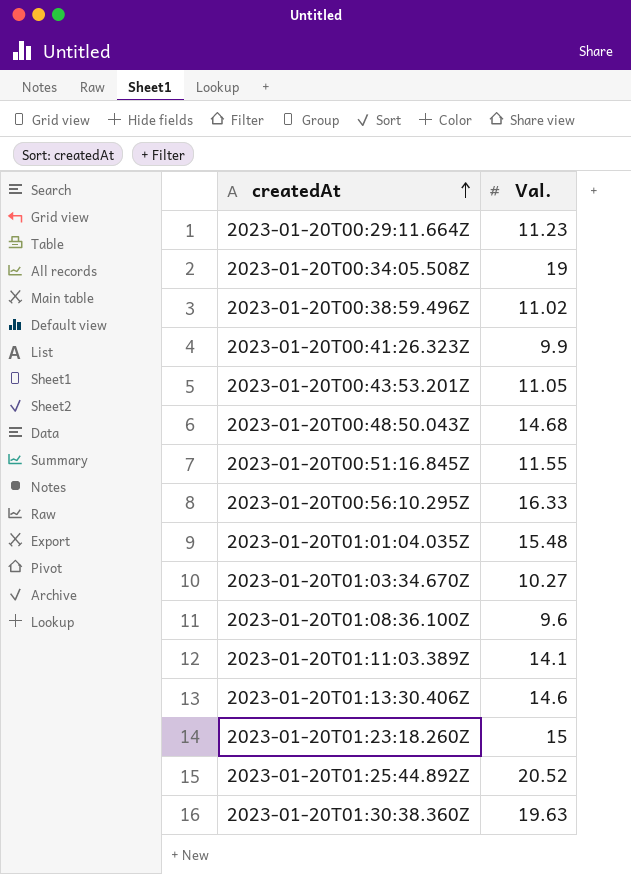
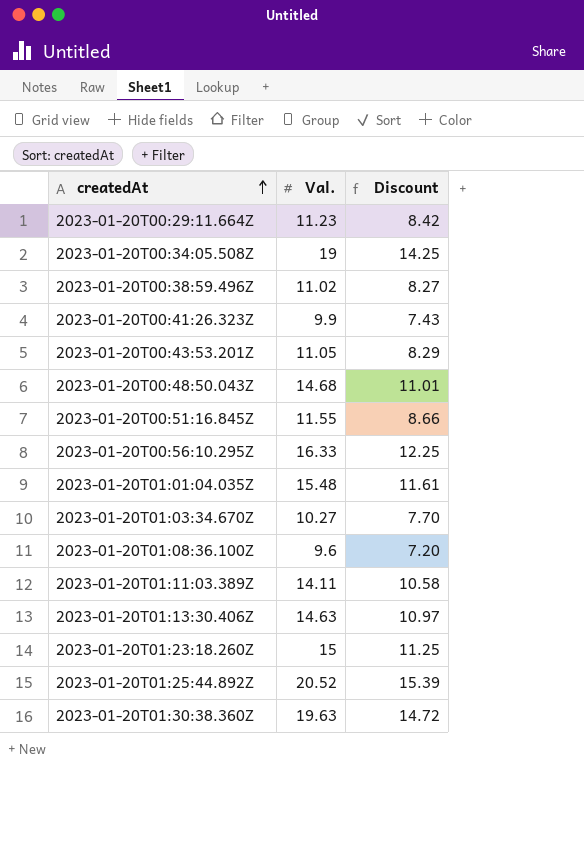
column Discount | formula: none -> [Val.] * 0.75
2023-01-20T01:11:03.389Z | Val.: 14.1 -> 14.11
2023-01-20T01:13:30.406Z | Val.: 14.6 -> 14.63

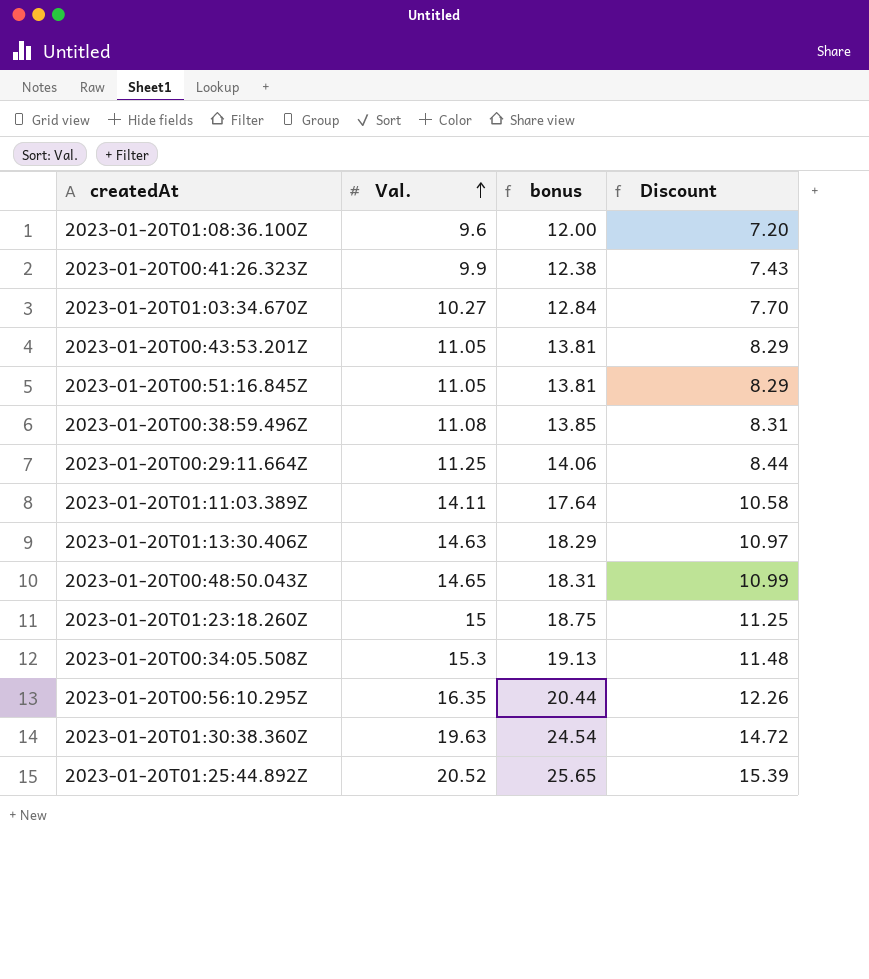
row order: createdAt ascending -> Val. ascending
column bonus | formula: none -> [Val.] * 1.25
row 2023-01-20T01:01:04.035Z: 15.48 | 11.61 -> none
2023-01-20T00:51:16.845Z | Val.: 11.55 -> 11.05
2023-01-20T00:51:16.845Z | Discount: 8.66 -> 8.29
2023-01-20T00:38:59.496Z | Val.: 11.02 -> 11.08
2023-01-20T00:38:59.496Z | Discount: 8.27 -> 8.31
2023-01-20T00:29:11.664Z | Val.: 11.23 -> 11.25
2023-01-20T00:29:11.664Z | Discount: 8.42 -> 8.44
2023-01-20T00:48:50.043Z | Val.: 14.68 -> 14.65
2023-01-20T00:48:50.043Z | Discount: 11.01 -> 10.99
2023-01-20T00:34:05.508Z | Val.: 19 -> 15.3
2023-01-20T00:34:05.508Z | Discount: 14.25 -> 11.48
2023-01-20T00:56:10.295Z | Val.: 16.33 -> 16.35
2023-01-20T00:56:10.295Z | Discount: 12.25 -> 12.26

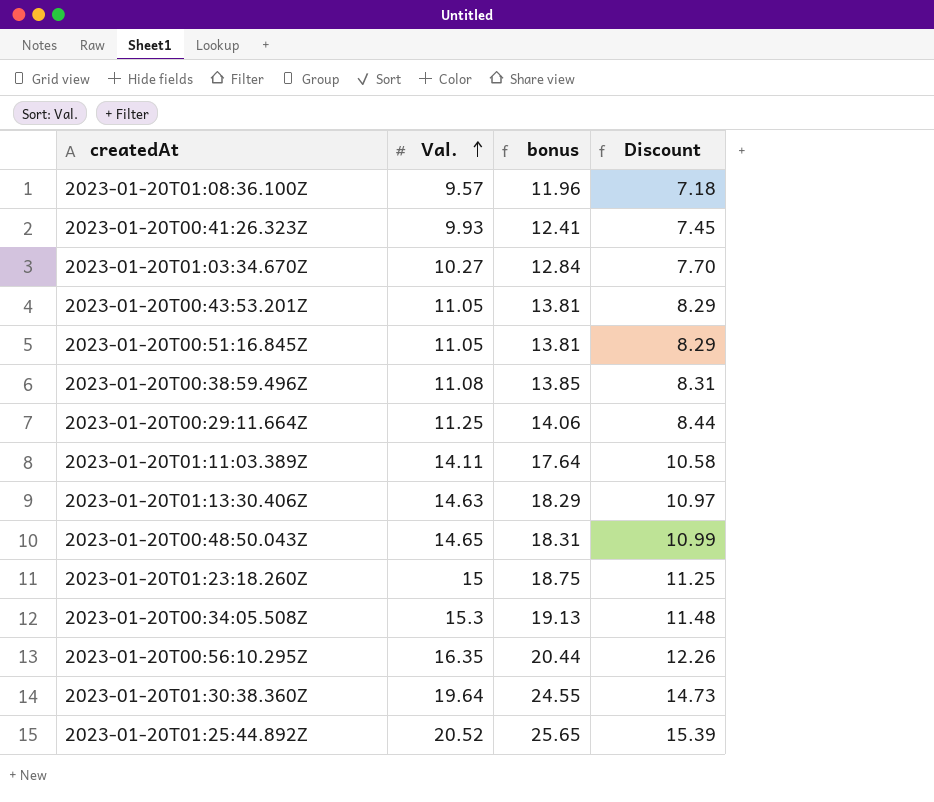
2023-01-20T01:08:36.100Z | Val.: 9.6 -> 9.57
2023-01-20T01:08:36.100Z | bonus: 12.00 -> 11.96
2023-01-20T01:08:36.100Z | Discount: 7.20 -> 7.18
2023-01-20T00:41:26.323Z | Val.: 9.9 -> 9.93
2023-01-20T00:41:26.323Z | bonus: 12.38 -> 12.41
2023-01-20T00:41:26.323Z | Discount: 7.43 -> 7.45
2023-01-20T01:30:38.360Z | Val.: 19.63 -> 19.64
2023-01-20T01:30:38.360Z | bonus: 24.54 -> 24.55
2023-01-20T01:30:38.360Z | Discount: 14.72 -> 14.73

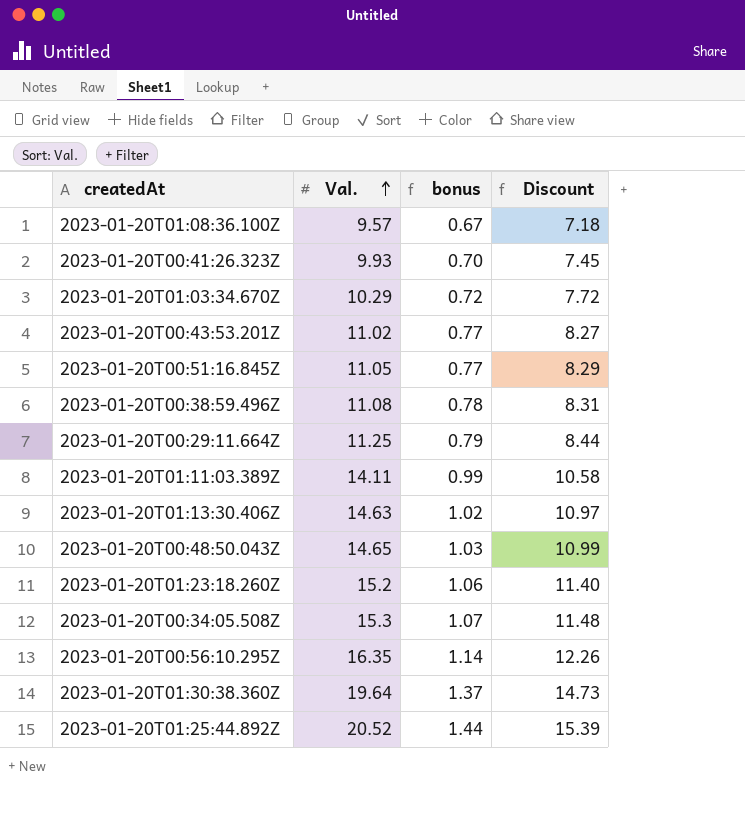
column bonus | formula: [Val.] * 1.25 -> [Val.] * 0.07
2023-01-20T01:03:34.670Z | Val.: 10.27 -> 10.29
2023-01-20T01:03:34.670Z | Discount: 7.70 -> 7.72
2023-01-20T00:43:53.201Z | Val.: 11.05 -> 11.02
2023-01-20T00:43:53.201Z | Discount: 8.29 -> 8.27
2023-01-20T01:23:18.260Z | Val.: 15 -> 15.2
2023-01-20T01:23:18.260Z | Discount: 11.25 -> 11.40

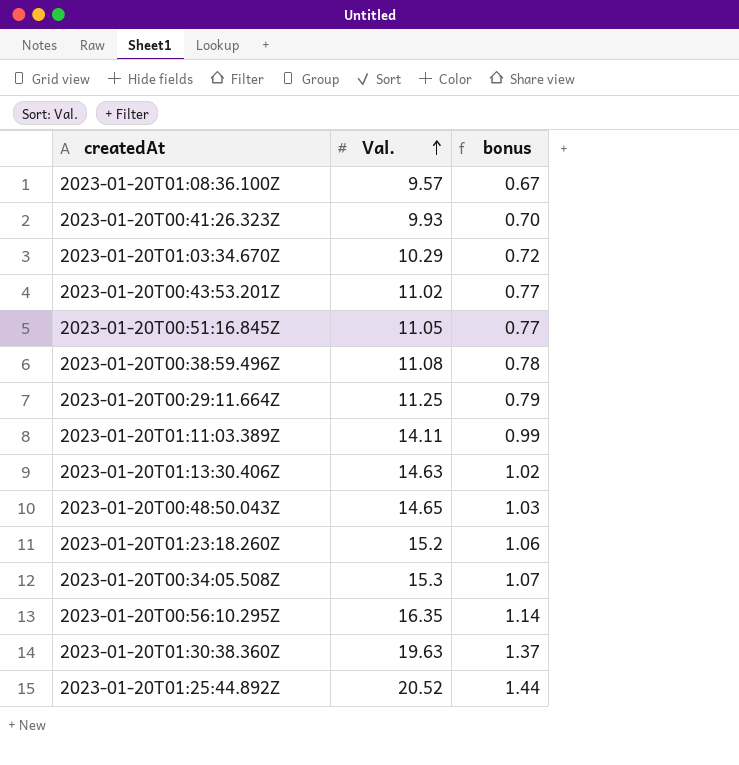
column Discount | formula: [Val.] * 0.75 -> none
2023-01-20T01:30:38.360Z | Val.: 19.64 -> 19.63

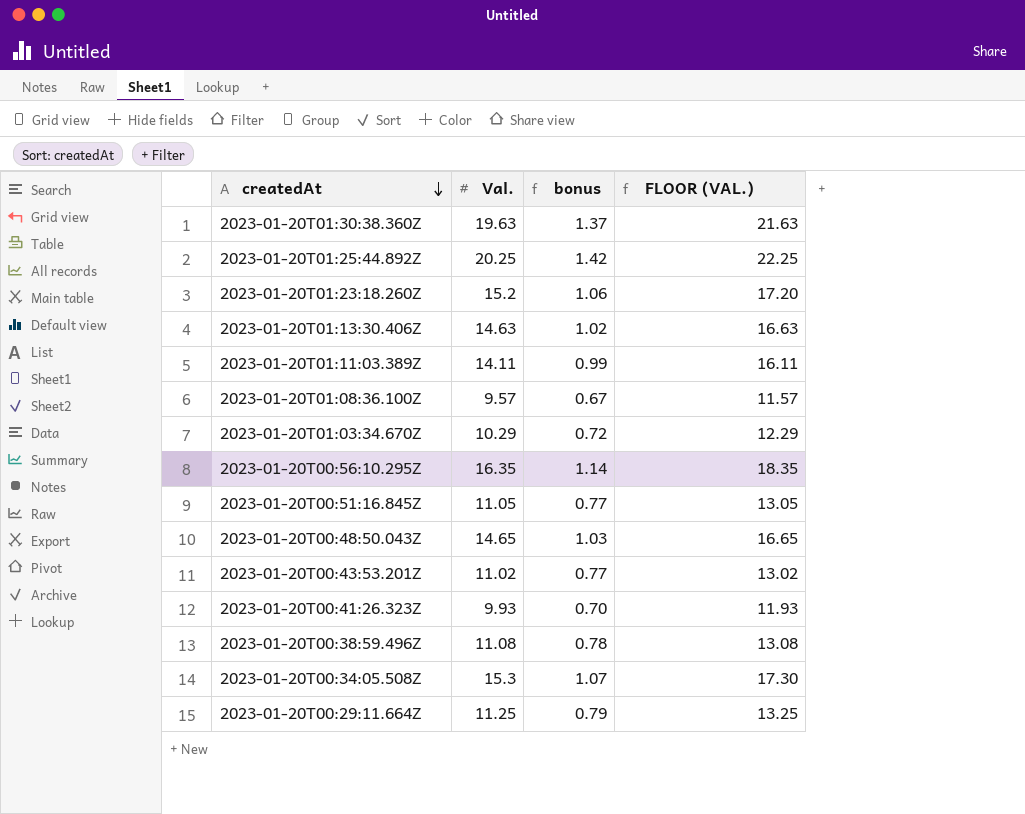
row order: Val. ascending -> createdAt descending
column FLOOR (VAL.) | formula: none -> [Val.] + 2
2023-01-20T01:25:44.892Z | Val.: 20.52 -> 20.25
2023-01-20T01:25:44.892Z | bonus: 1.44 -> 1.42

